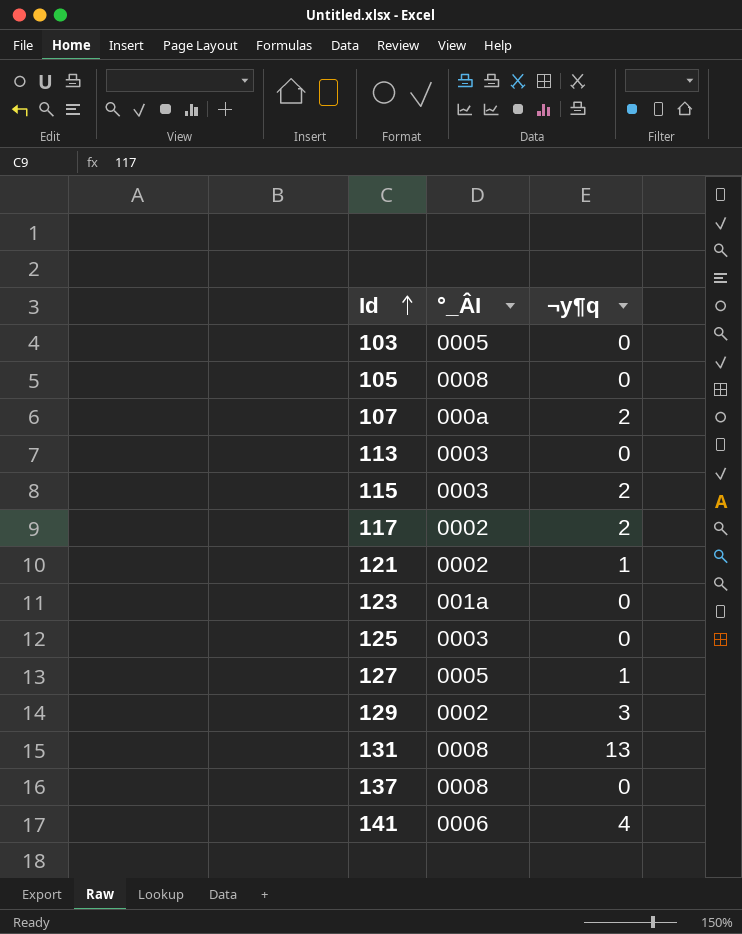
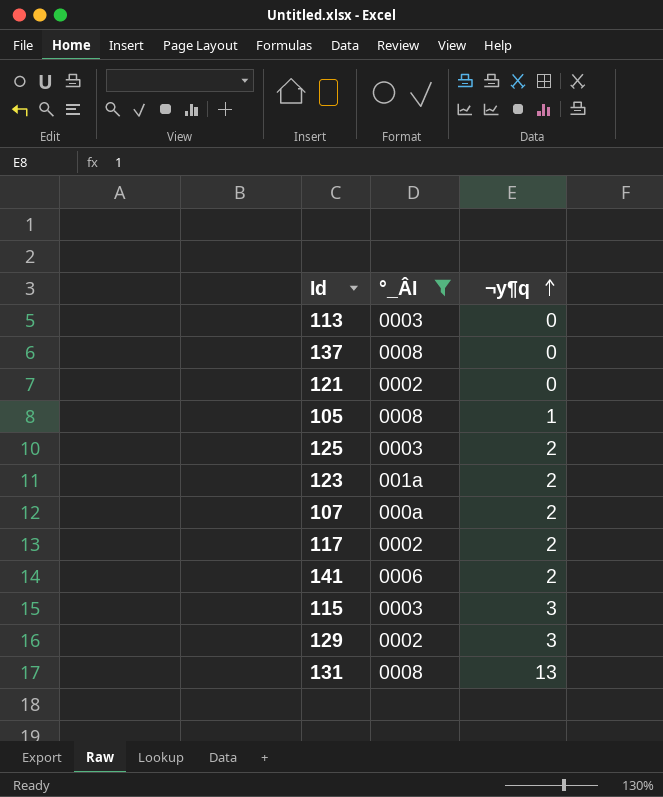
filter: none -> °_ÂI != 0005
row order: Id ascending -> ¬y¶q ascending
121 | ¬y¶q: 1 -> 0
105 | ¬y¶q: 0 -> 1
125 | ¬y¶q: 0 -> 2
123 | ¬y¶q: 0 -> 2
141 | ¬y¶q: 4 -> 2
115 | ¬y¶q: 2 -> 3

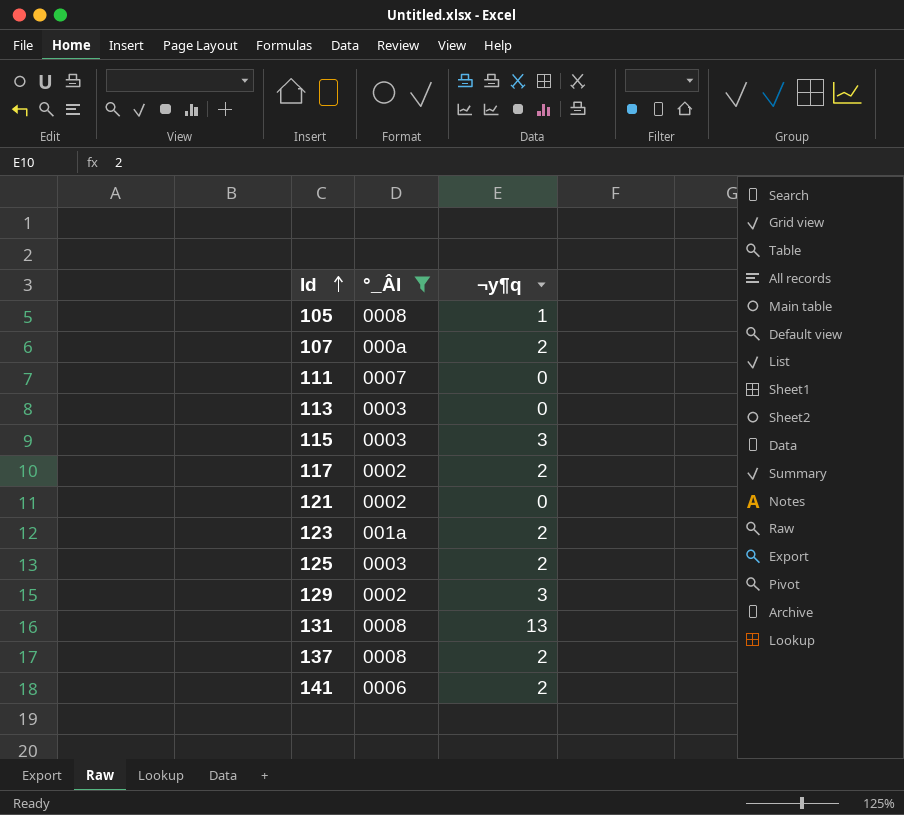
row order: ¬y¶q ascending -> Id ascending
row 111: none -> 0007 | 0
137 | ¬y¶q: 0 -> 2

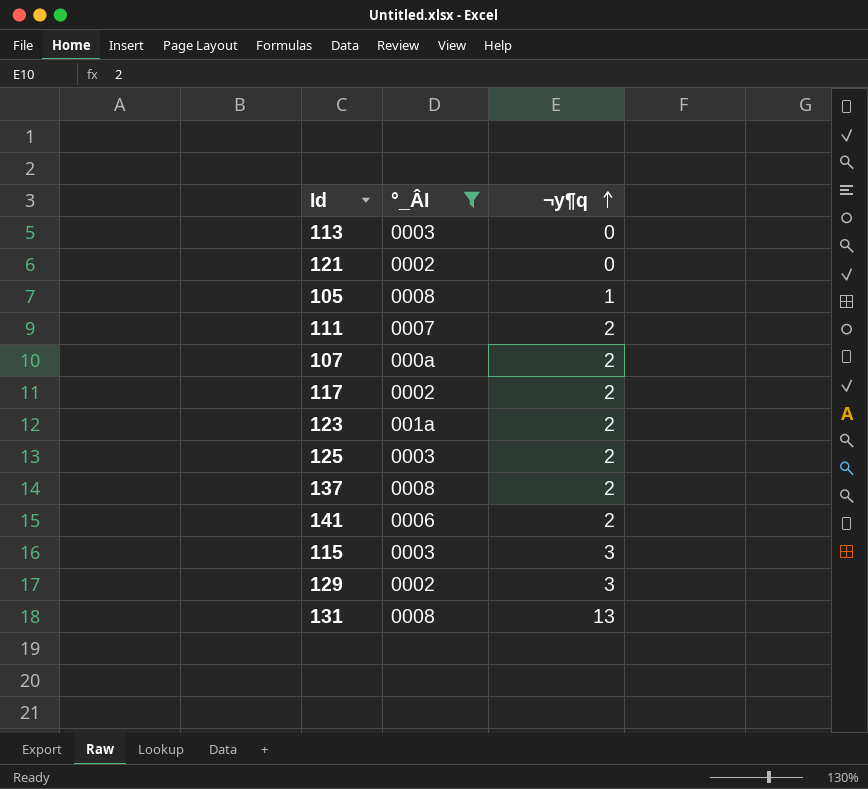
row order: Id ascending -> ¬y¶q ascending
111 | ¬y¶q: 0 -> 2

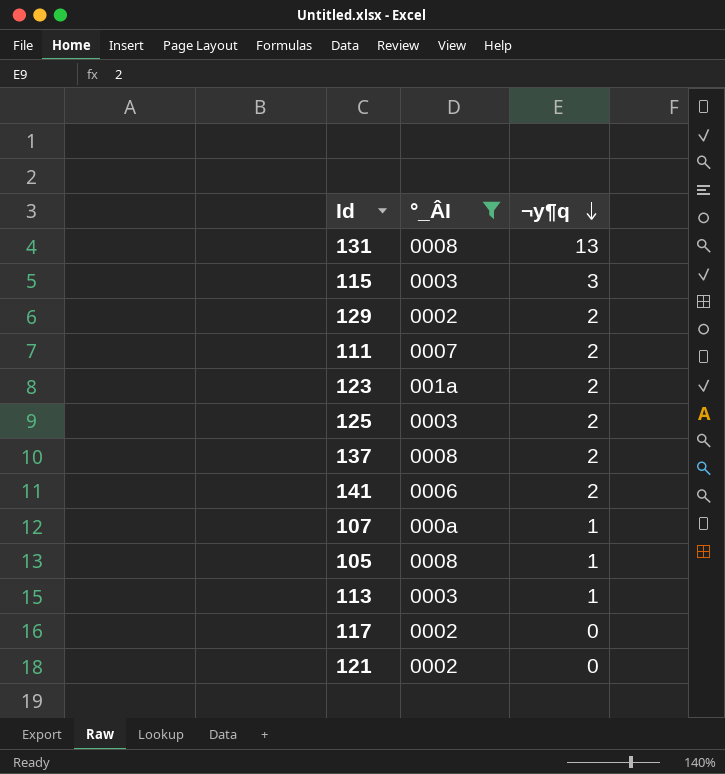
row order: ¬y¶q ascending -> ¬y¶q descending
129 | ¬y¶q: 3 -> 2
107 | ¬y¶q: 2 -> 1
113 | ¬y¶q: 0 -> 1
117 | ¬y¶q: 2 -> 0

